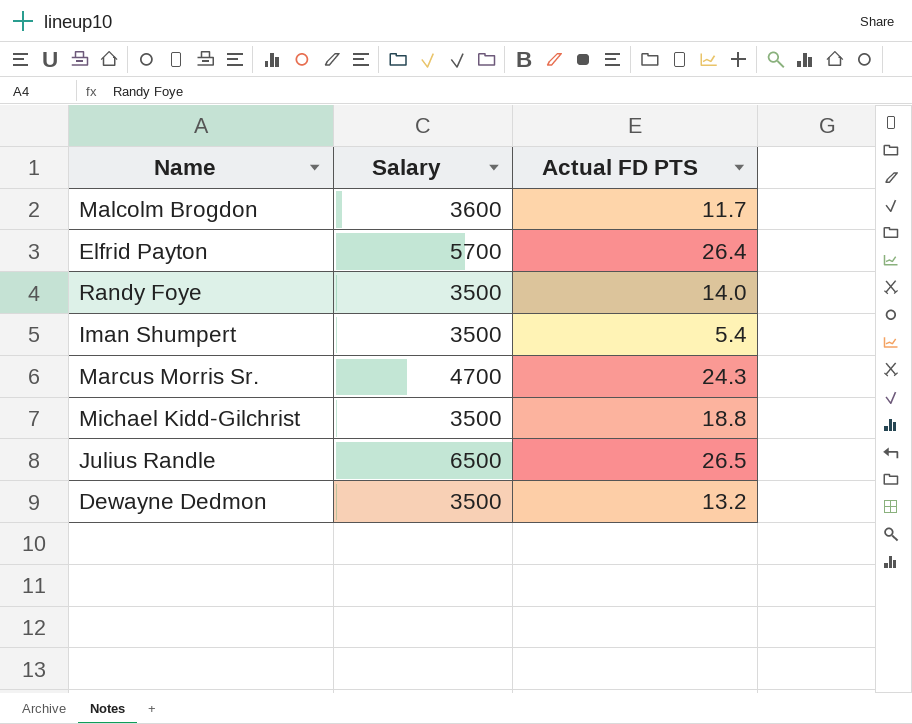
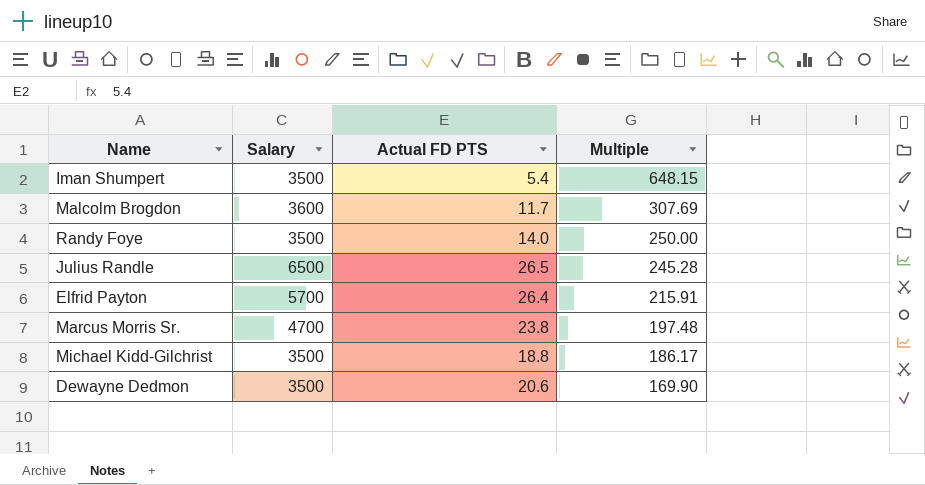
row order: none -> Multiple descending
column Multiple | formula: none -> [Salary] / [Actual FD PTS]
Marcus Morris Sr. | Actual FD PTS: 24.3 -> 23.8
Dewayne Dedmon | Actual FD PTS: 13.2 -> 20.6

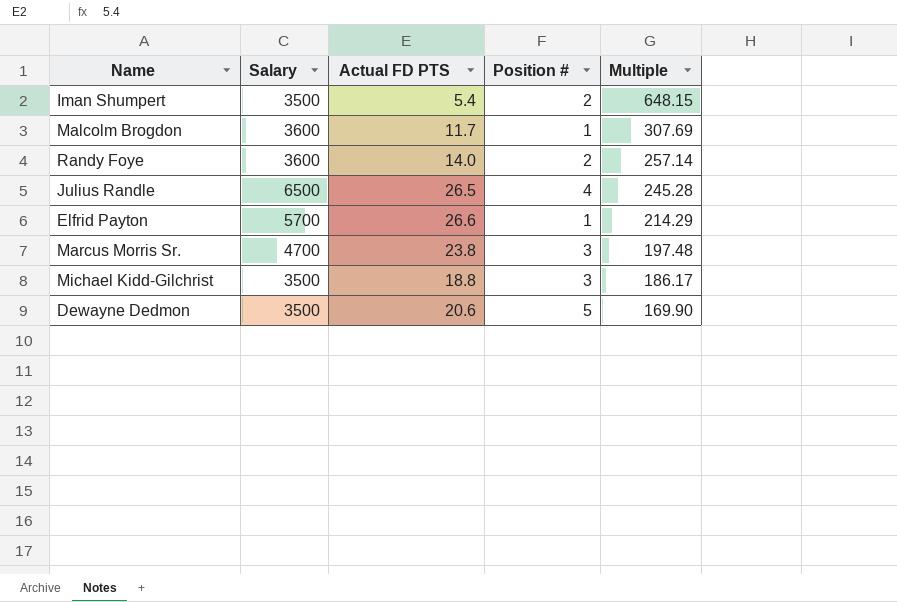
column Position # | position: none -> 4
Randy Foye | Salary: 3500 -> 3600
Randy Foye | Multiple: 250.00 -> 257.14
Elfrid Payton | Actual FD PTS: 26.4 -> 26.6
Elfrid Payton | Multiple: 215.91 -> 214.29

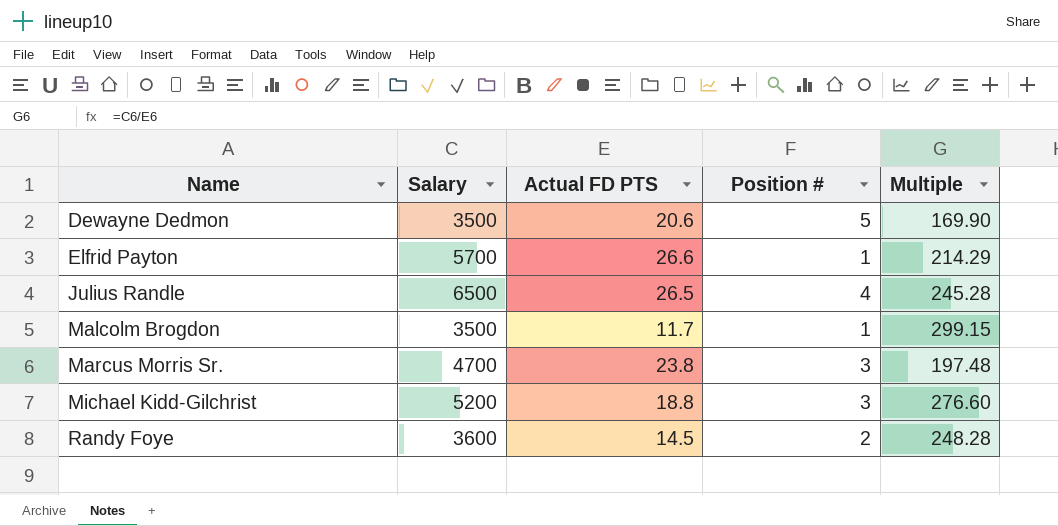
row order: Multiple descending -> Name ascending
row Iman Shumpert: 3500 | 5.4 | 2 | 648.15 -> none
Malcolm Brogdon | Salary: 3600 -> 3500
Malcolm Brogdon | Multiple: 307.69 -> 299.15
Michael Kidd-Gilchrist | Salary: 3500 -> 5200
Michael Kidd-Gilchrist | Multiple: 186.17 -> 276.60
Randy Foye | Actual FD PTS: 14.0 -> 14.5
Randy Foye | Multiple: 257.14 -> 248.28

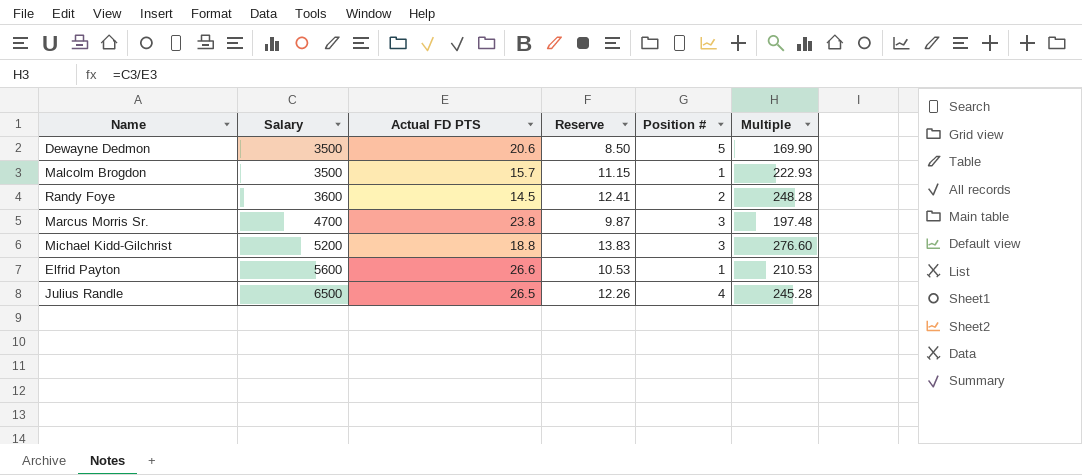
row order: Name ascending -> Salary ascending
column Reserve | formula: none -> [Multiple] * 0.05
Malcolm Brogdon | Actual FD PTS: 11.7 -> 15.7
Malcolm Brogdon | Multiple: 299.15 -> 222.93
Elfrid Payton | Salary: 5700 -> 5600
Elfrid Payton | Multiple: 214.29 -> 210.53

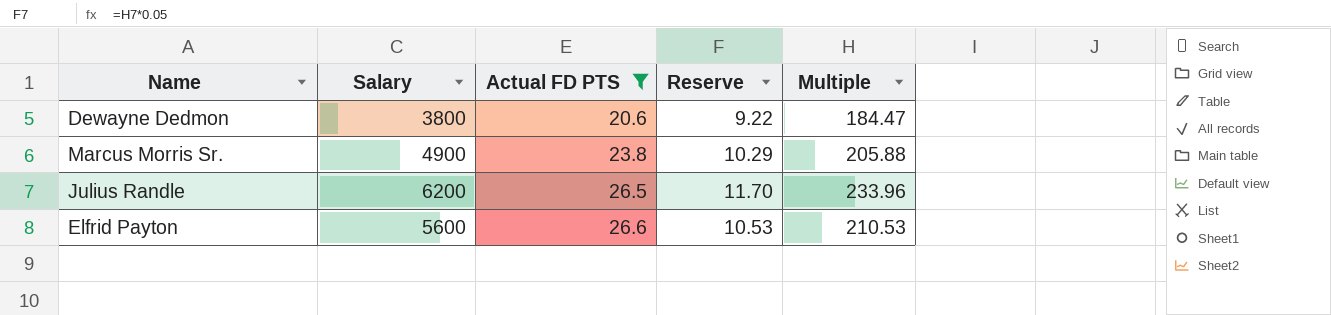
filter: none -> Actual FD PTS >= 20.6
row order: Salary ascending -> Actual FD PTS ascending
column Position # | position: 5 -> none
Dewayne Dedmon | Salary: 3500 -> 3800
Dewayne Dedmon | Reserve: 8.50 -> 9.22
Dewayne Dedmon | Multiple: 169.90 -> 184.47
Marcus Morris Sr. | Salary: 4700 -> 4900
Marcus Morris Sr. | Reserve: 9.87 -> 10.29
Marcus Morris Sr. | Multiple: 197.48 -> 205.88
Julius Randle | Salary: 6500 -> 6200
Julius Randle | Reserve: 12.26 -> 11.70
Julius Randle | Multiple: 245.28 -> 233.96

